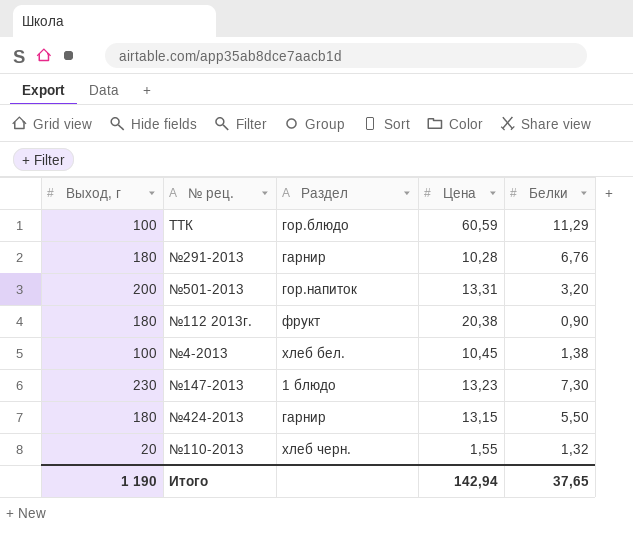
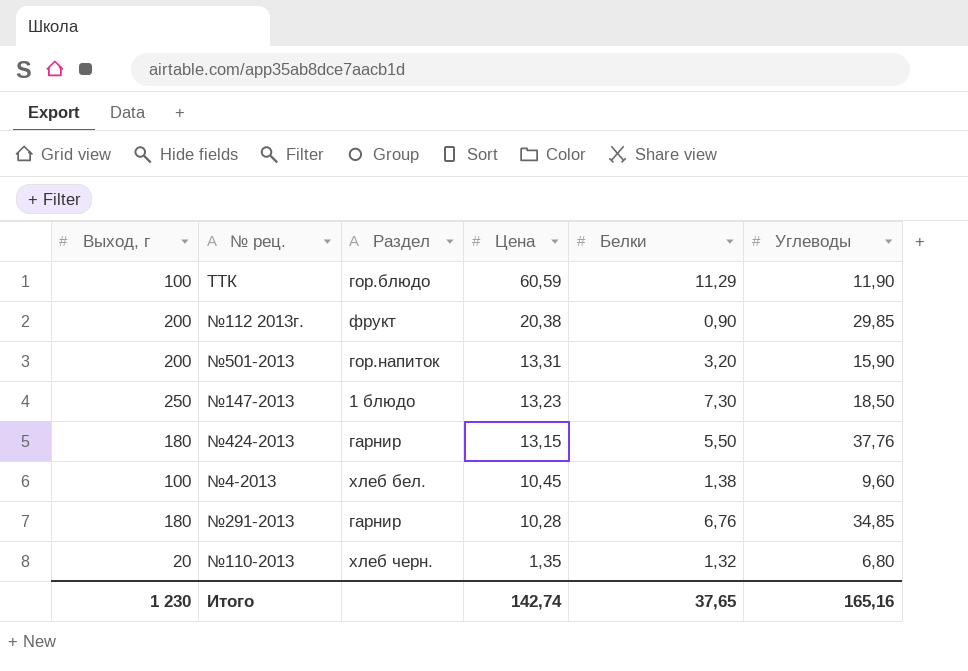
row order: none -> Цена descending
column Углеводы | position: none -> 6
№112 2013г. | Выход, г: 180 -> 200
№147-2013 | Выход, г: 230 -> 250
№110-2013 | Цена: 1,55 -> 1,35
Итого | Выход, г: 1 190 -> 1 230
Итого | Цена: 142,94 -> 142,74

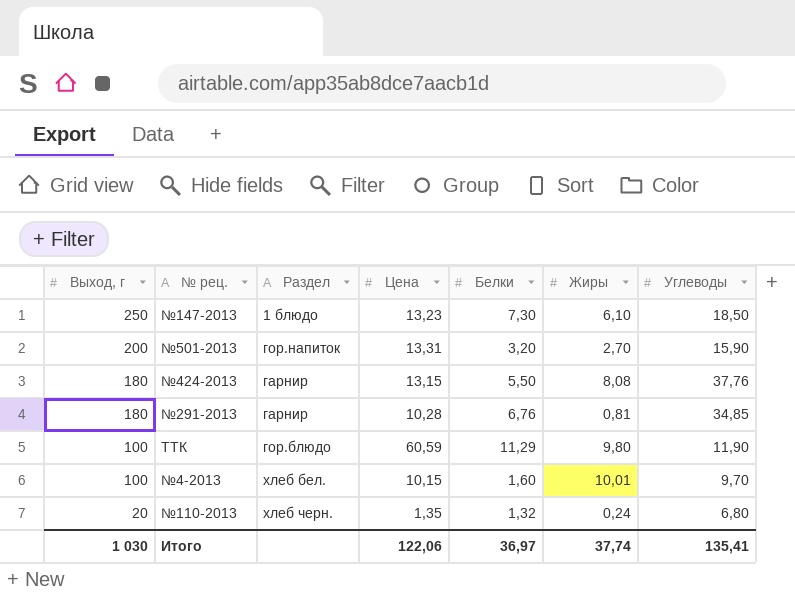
row order: Цена descending -> Выход, г descending
column Жиры | position: none -> 6
row №112 2013г.: 200 | фрукт | 20,38 | 0,90 | 29,85 -> none
№4-2013 | Цена: 10,45 -> 10,15
№4-2013 | Белки: 1,38 -> 1,60
№4-2013 | Углеводы: 9,60 -> 9,70
Итого | Выход, г: 1 230 -> 1 030
Итого | Цена: 142,74 -> 122,06
Итого | Белки: 37,65 -> 36,97
Итого | Углеводы: 165,16 -> 135,41

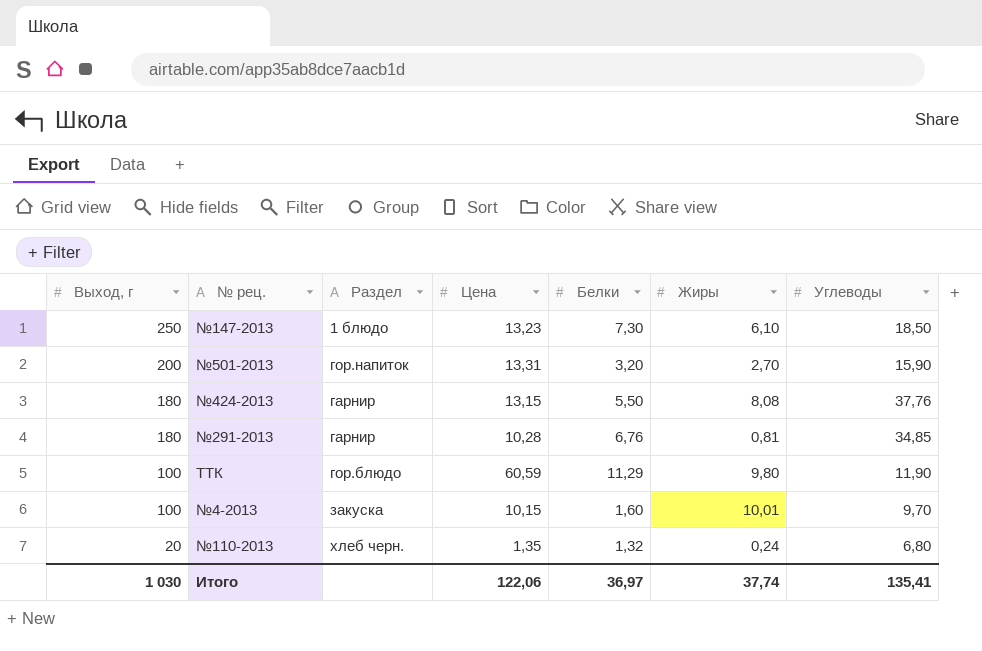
№4-2013 | Раздел: хлеб бел. -> закуска

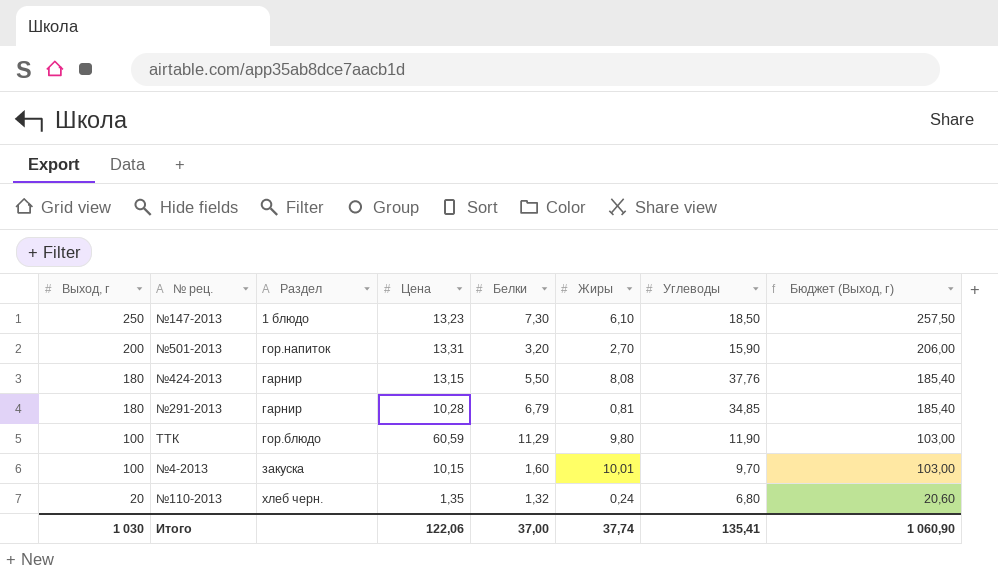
column Бюджет (Выход, г) | formula: none -> [Выход, г] * 1,03
№291-2013 | Белки: 6,76 -> 6,79
Итого | Белки: 36,97 -> 37,00

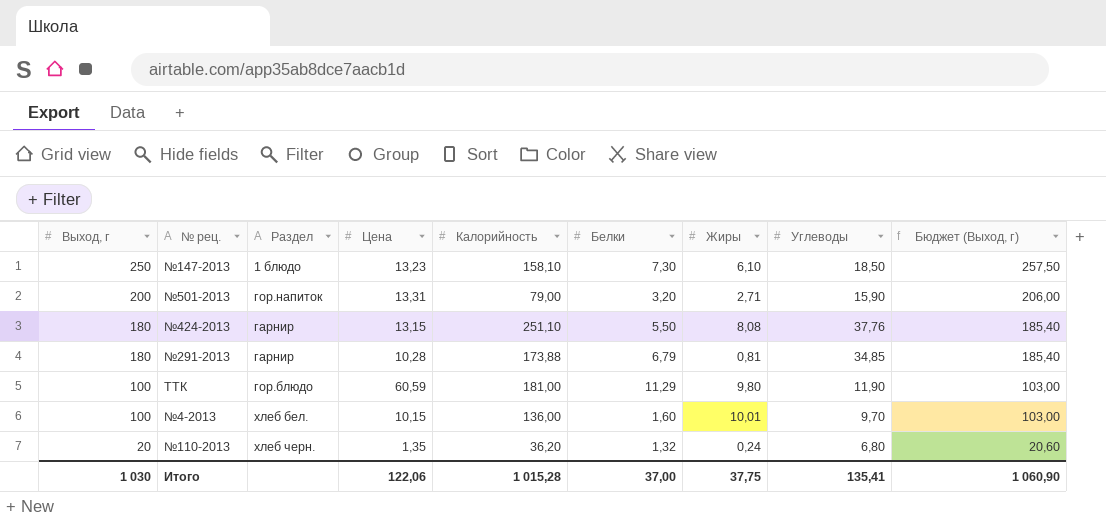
column Калорийность | position: none -> 5
№501-2013 | Жиры: 2,70 -> 2,71
№4-2013 | Раздел: закуска -> хлеб бел.
Итого | Жиры: 37,74 -> 37,75

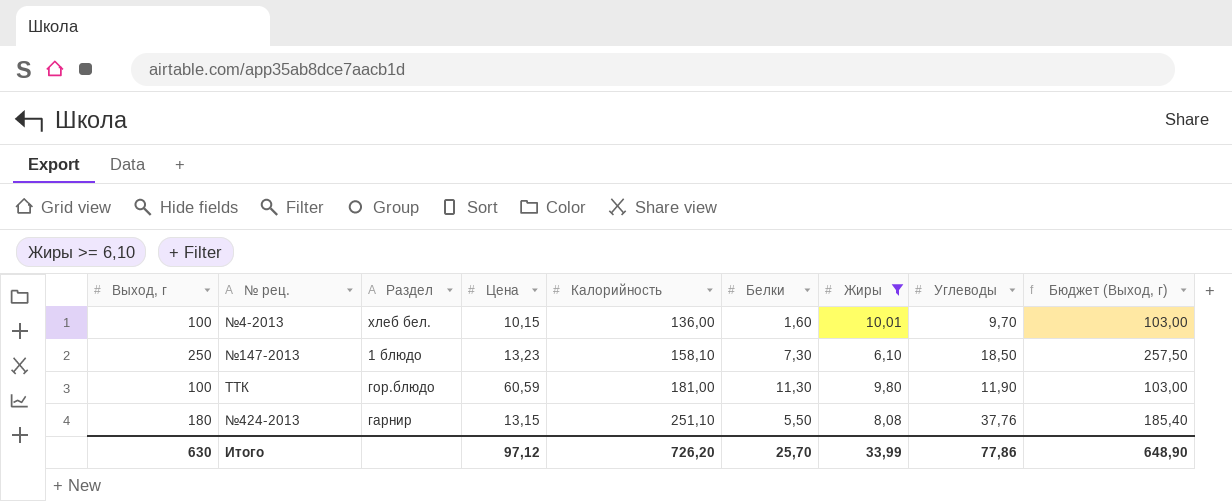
filter: none -> Жиры >= 6,10
row order: Выход, г descending -> Калорийность ascending
ТТК | Белки: 11,29 -> 11,30
Итого | Выход, г: 1 030 -> 630
Итого | Цена: 122,06 -> 97,12
Итого | Калорийность: 1 015,28 -> 726,20
Итого | Белки: 37,00 -> 25,70
Итого | Жиры: 37,75 -> 33,99
Итого | Углеводы: 135,41 -> 77,86
Итого | Бюджет (Выход, г): 1 060,90 -> 648,90

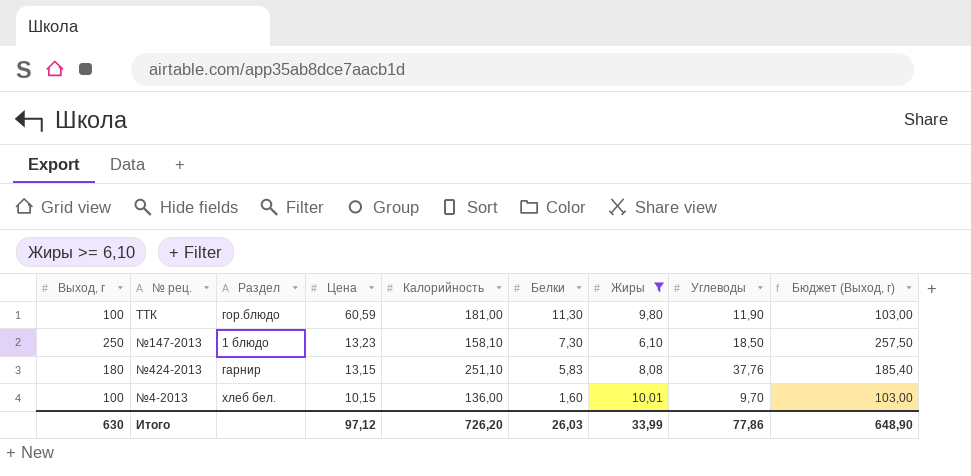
row order: Калорийность ascending -> Цена descending
№424-2013 | Белки: 5,50 -> 5,83
Итого | Белки: 25,70 -> 26,03

